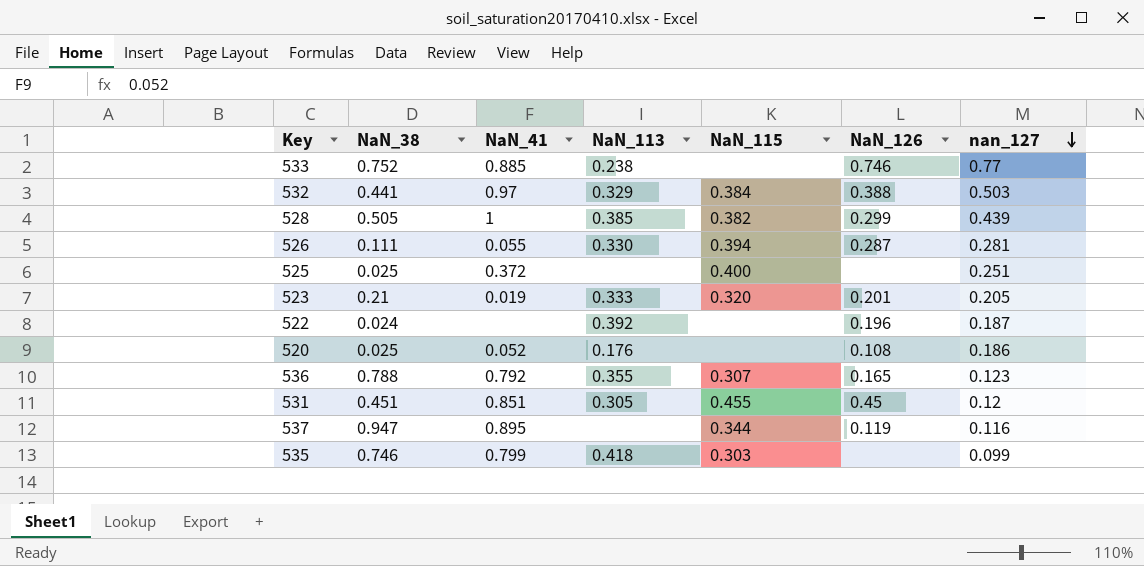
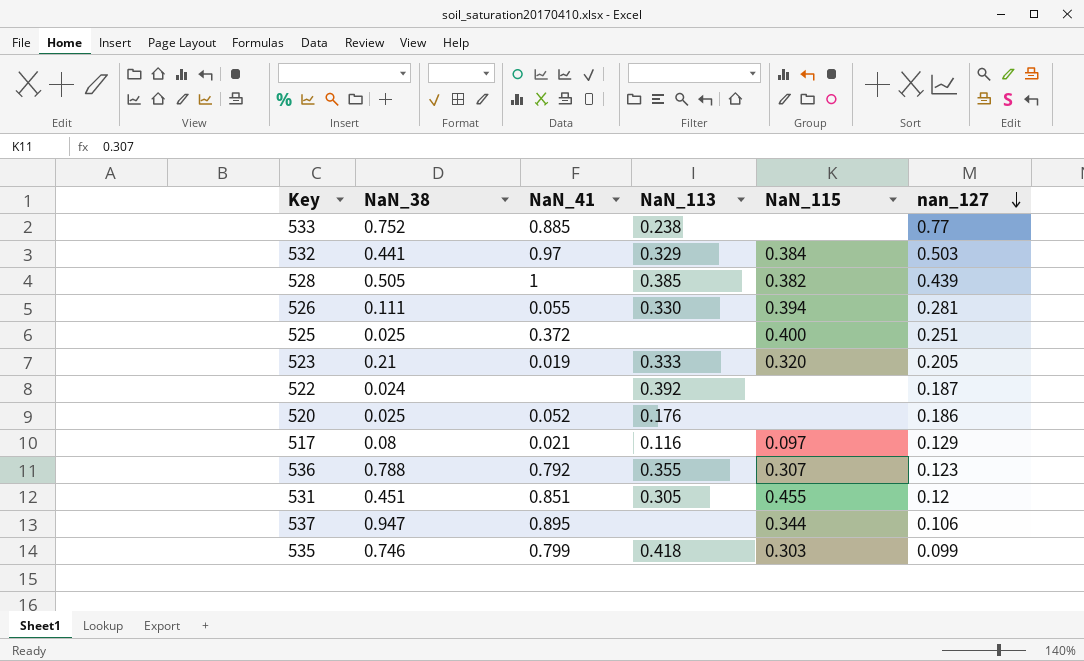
column NaN_126 | position: 6 -> none
row 517: none -> 0.08 | 0.021 | 0.116 | 0.097 | 0.129
537 | nan_127: 0.116 -> 0.106

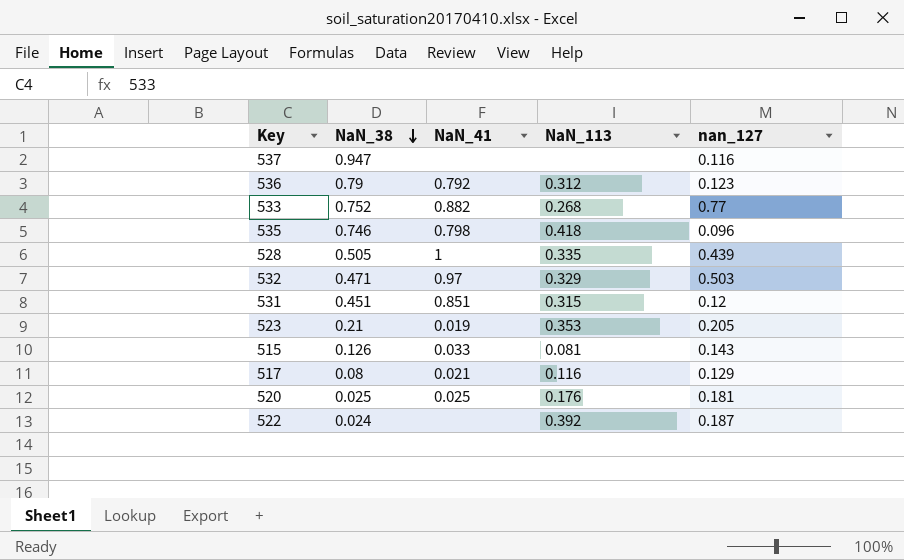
row order: nan_127 descending -> NaN_38 descending
column NaN_115 | position: 5 -> none
row 526: 0.111 | 0.055 | 0.330 | 0.394 | 0.281 -> none
row 525: 0.025 | 0.372 | none | 0.400 | 0.251 -> none
537 | NaN_41: 0.895 -> none
537 | nan_127: 0.106 -> 0.116
536 | NaN_38: 0.788 -> 0.79
536 | NaN_113: 0.355 -> 0.312
533 | NaN_41: 0.885 -> 0.882
533 | NaN_113: 0.238 -> 0.268
535 | NaN_41: 0.799 -> 0.798
535 | nan_127: 0.099 -> 0.096
528 | NaN_113: 0.385 -> 0.335
532 | NaN_38: 0.441 -> 0.471
531 | NaN_113: 0.305 -> 0.315
523 | NaN_113: 0.333 -> 0.353
row 515: none -> 0.126 | 0.033 | 0.081 | 0.143
520 | NaN_41: 0.052 -> 0.025
520 | nan_127: 0.186 -> 0.181

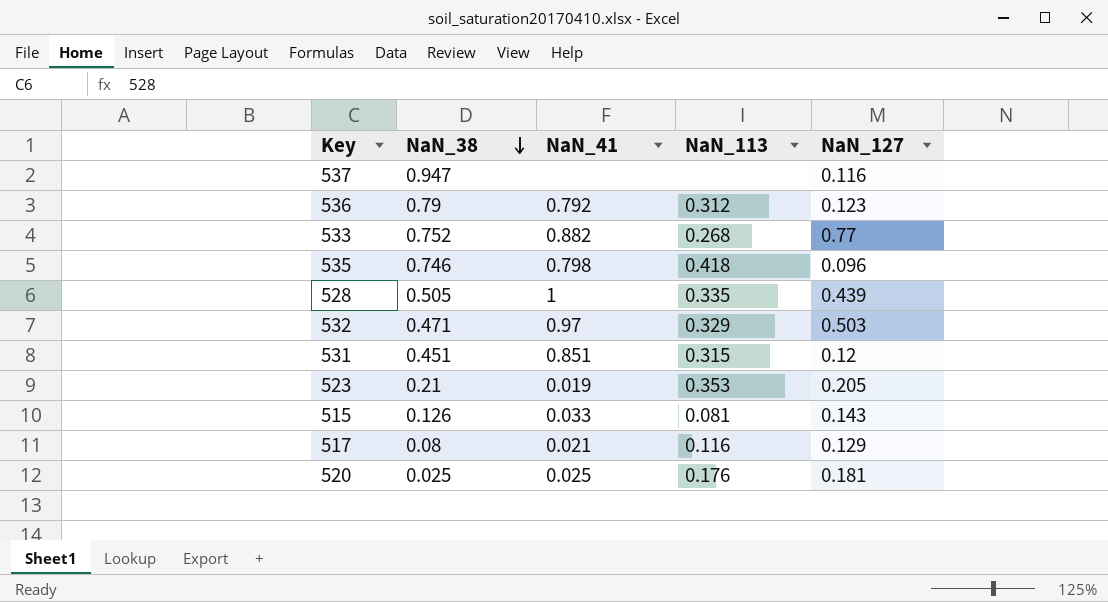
column name: nan_127 -> NaN_127
row 522: 0.024 | none | 0.392 | 0.187 -> none

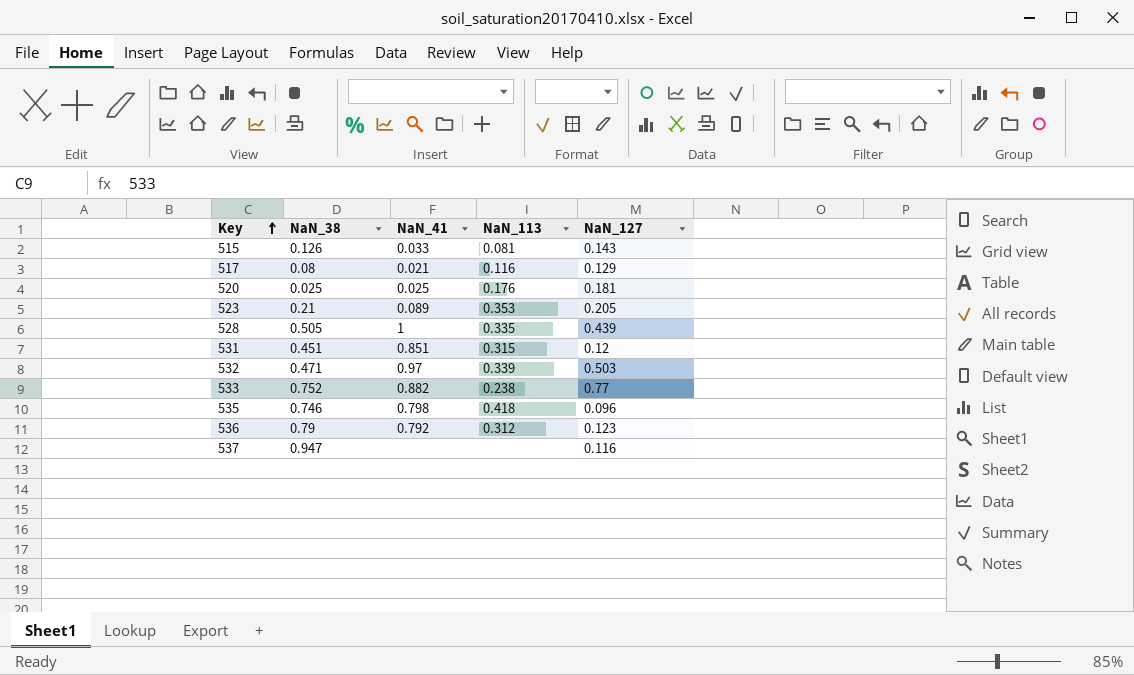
row order: NaN_38 descending -> Key ascending
523 | NaN_41: 0.019 -> 0.089
532 | NaN_113: 0.329 -> 0.339
533 | NaN_113: 0.268 -> 0.238

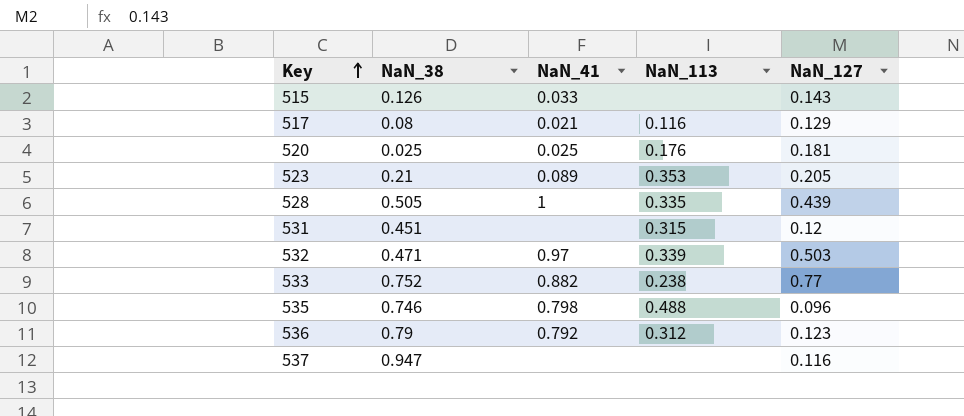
515 | NaN_113: 0.081 -> none
531 | NaN_41: 0.851 -> none
535 | NaN_113: 0.418 -> 0.488

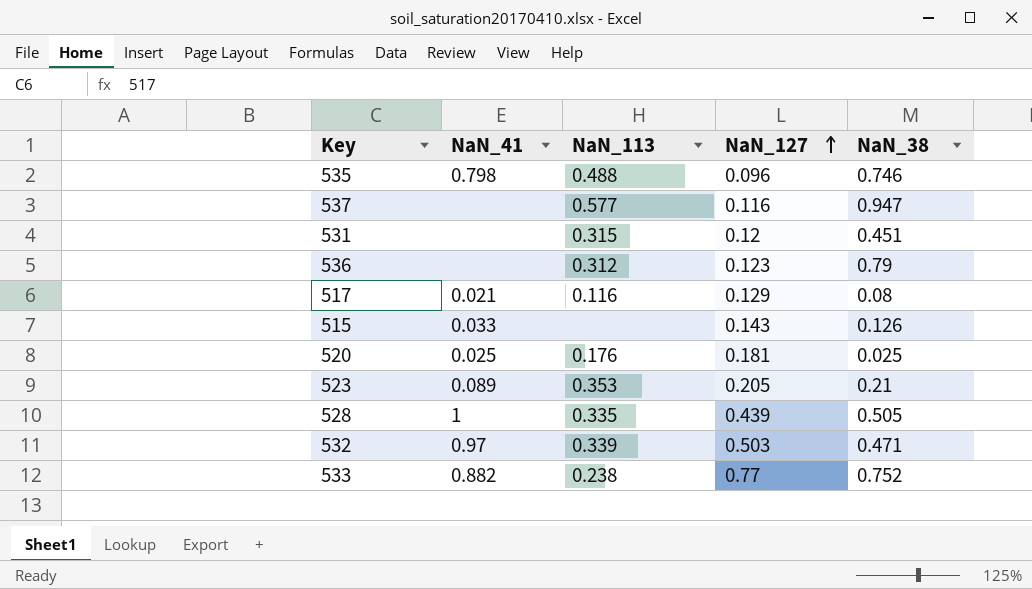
row order: Key ascending -> NaN_127 ascending
column NaN_38 | position: 2 -> 5
537 | NaN_113: none -> 0.577
536 | NaN_41: 0.792 -> none

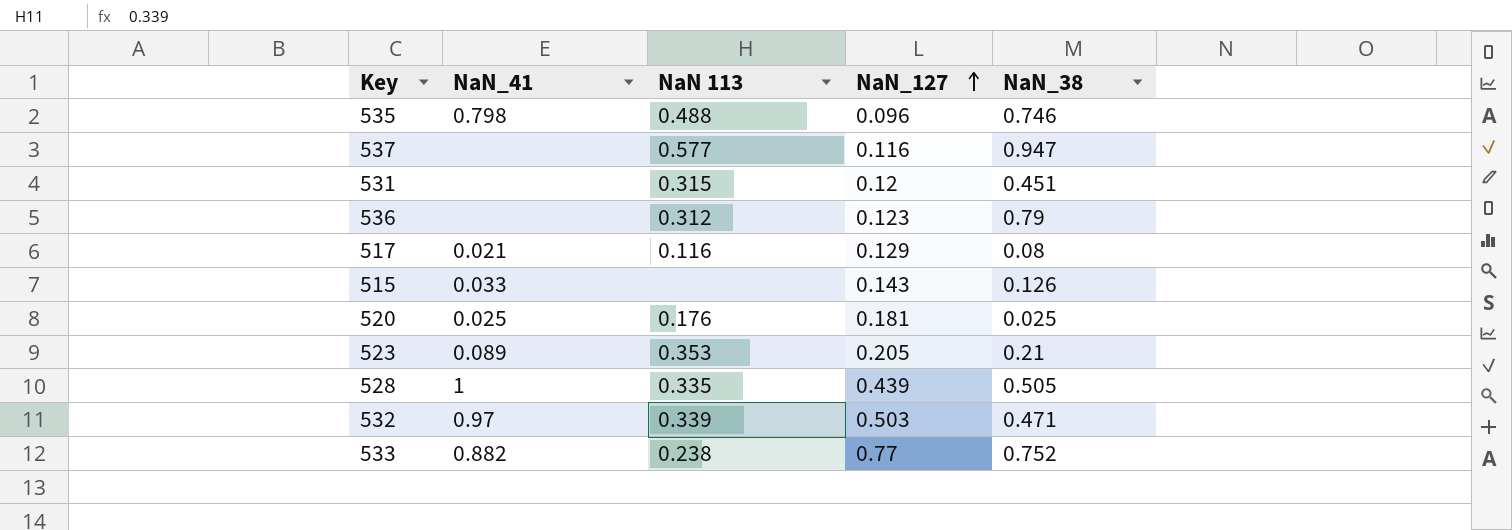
column name: NaN_113 -> NaN 113

